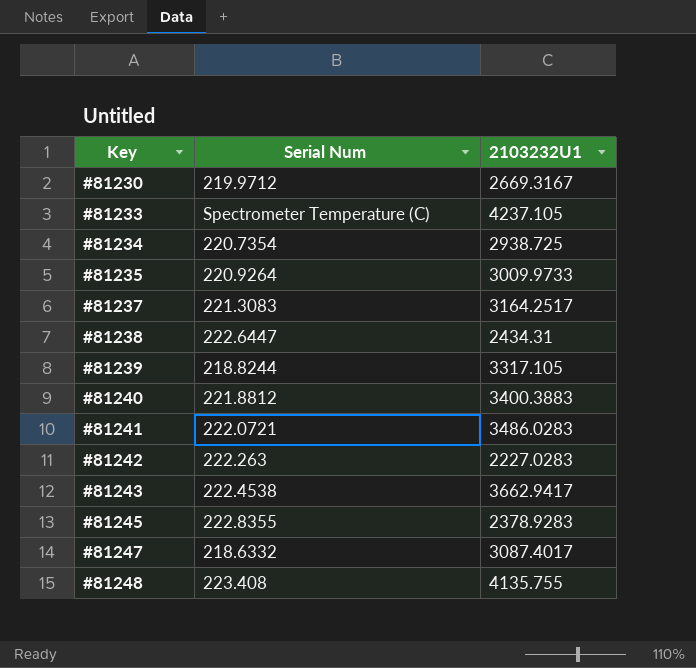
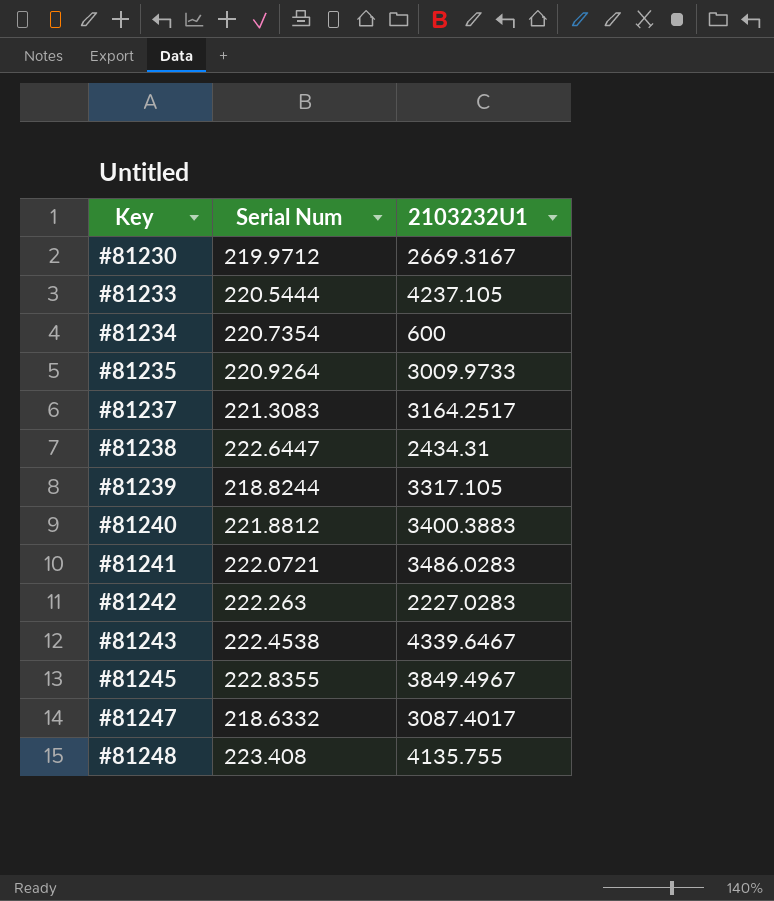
#81233 | Serial Num: Spectrometer Temperature (C) -> 220.5444
#81234 | 2103232U1: 2938.725 -> 600
#81243 | 2103232U1: 3662.9417 -> 4339.6467
#81245 | 2103232U1: 2378.9283 -> 3849.4967

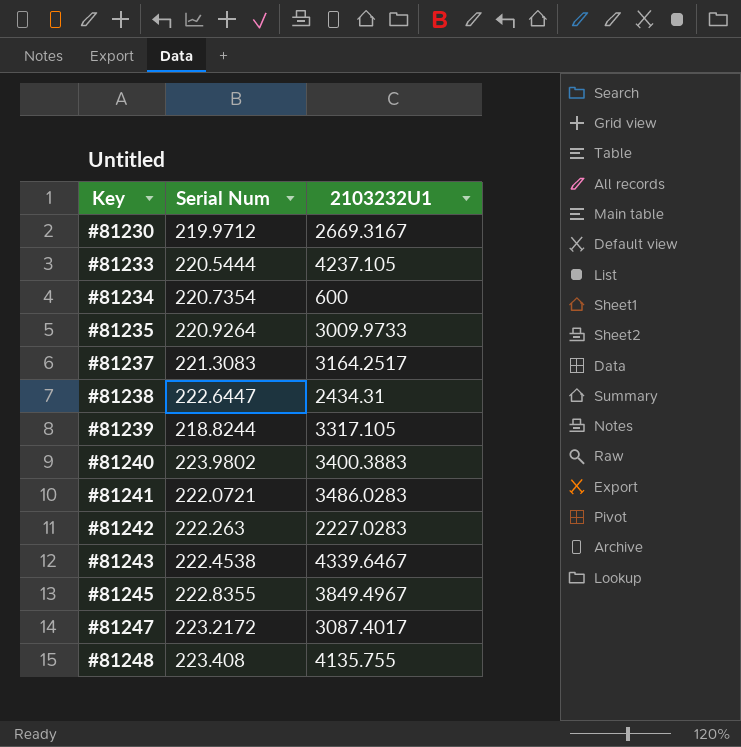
#81240 | Serial Num: 221.8812 -> 223.9802
#81247 | Serial Num: 218.6332 -> 223.2172

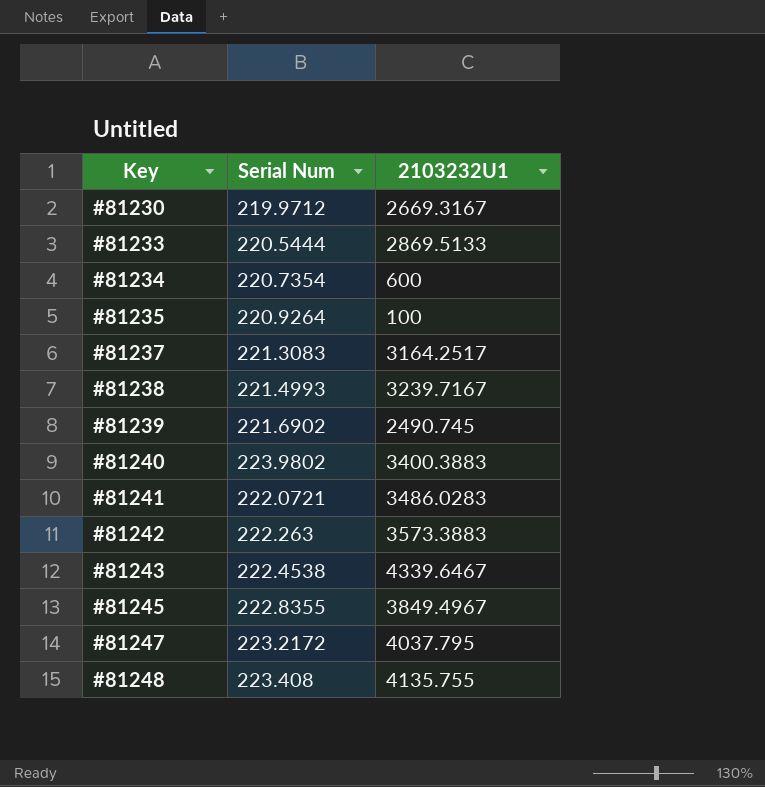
#81233 | 2103232U1: 4237.105 -> 2869.5133
#81235 | 2103232U1: 3009.9733 -> 100
#81238 | Serial Num: 222.6447 -> 221.4993
#81238 | 2103232U1: 2434.31 -> 3239.7167
#81239 | Serial Num: 218.8244 -> 221.6902
#81239 | 2103232U1: 3317.105 -> 2490.745
#81242 | 2103232U1: 2227.0283 -> 3573.3883
#81247 | 2103232U1: 3087.4017 -> 4037.795

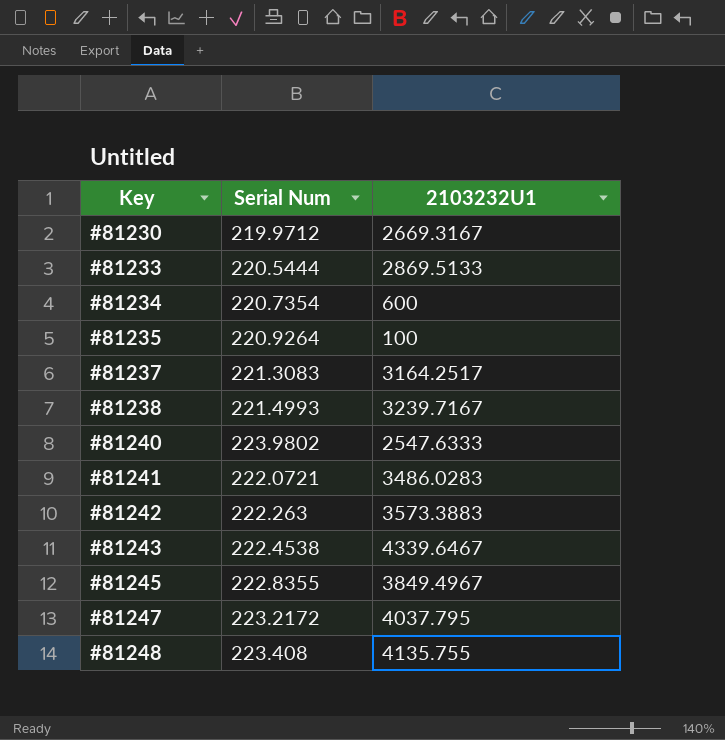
row #81239: 221.6902 | 2490.745 -> none
#81240 | 2103232U1: 3400.3883 -> 2547.6333

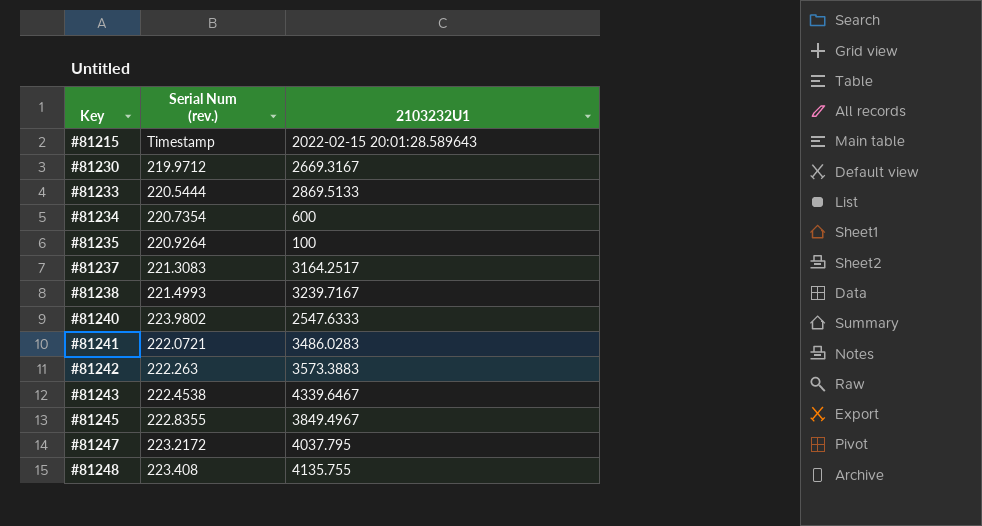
column name: Serial Num -> Serial Num (rev.)
row #81215: none -> Timestamp | 2022-02-15 20:01:28.589643

